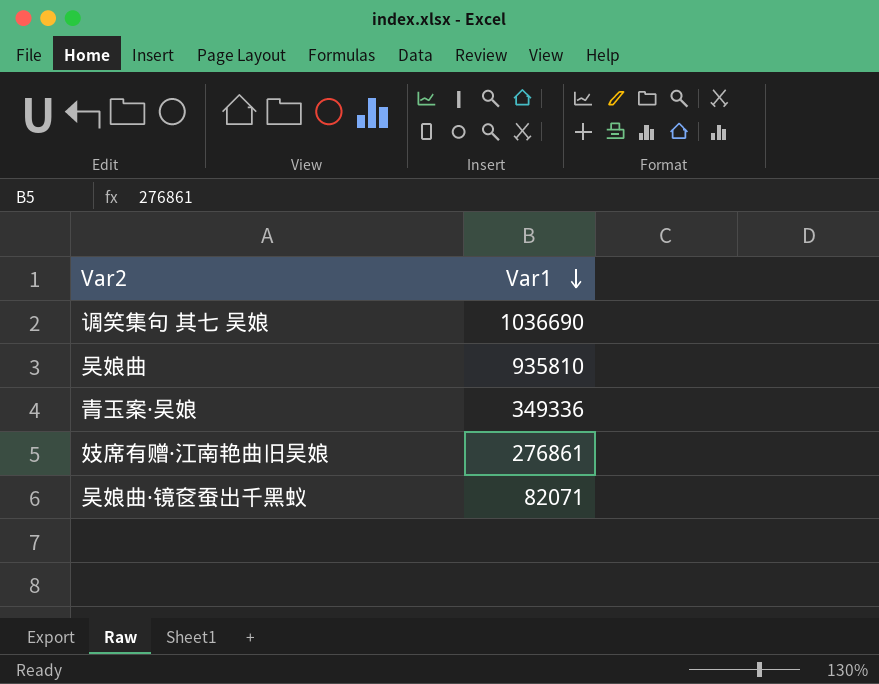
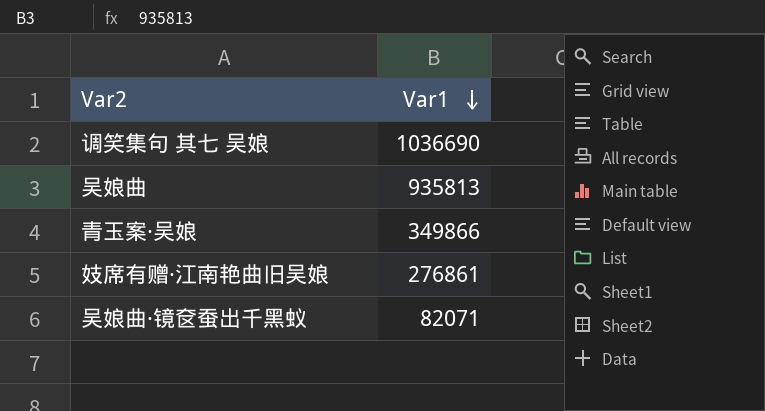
吴娘曲 | Var1: 935810 -> 935813
青玉案·吴娘 | Var1: 349336 -> 349866

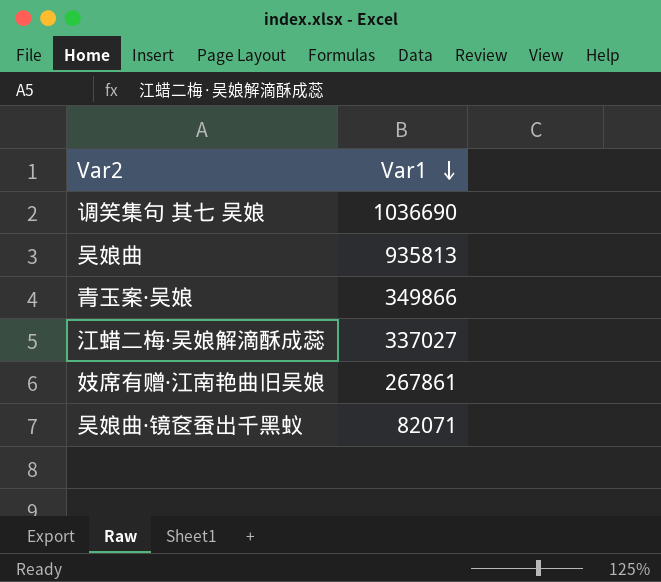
row 江蜡二梅·吴娘解滴酥成蕊: none -> 337027
妓席有赠·江南艳曲旧吴娘 | Var1: 276861 -> 267861

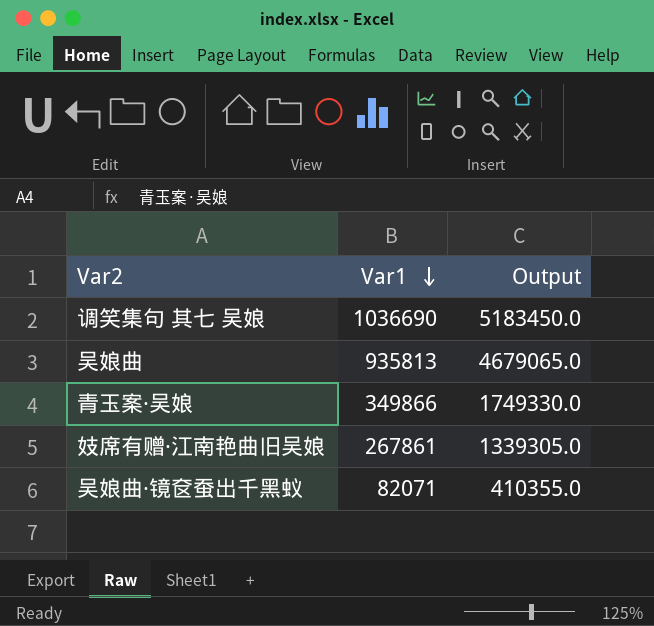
column Output | formula: none -> [Var1] * 5
row 江蜡二梅·吴娘解滴酥成蕊: 337027 -> none

